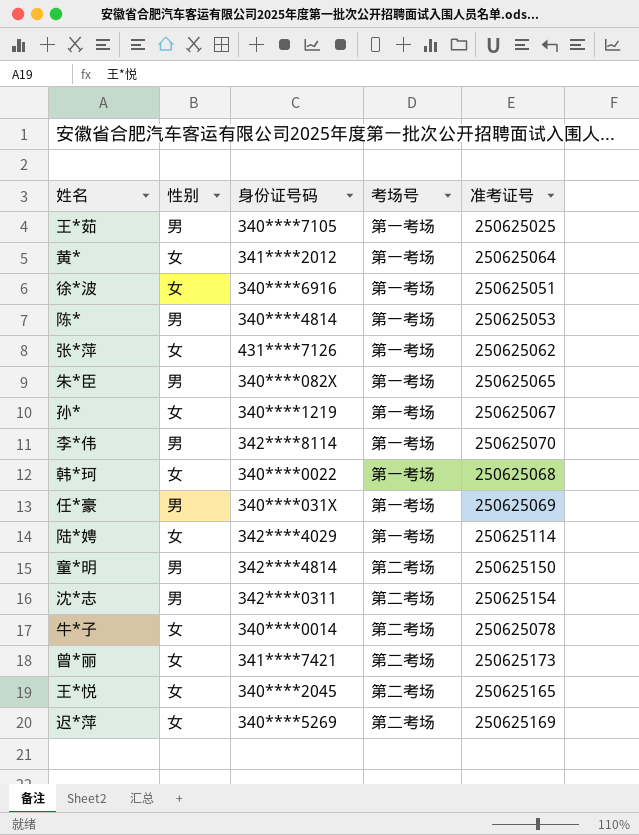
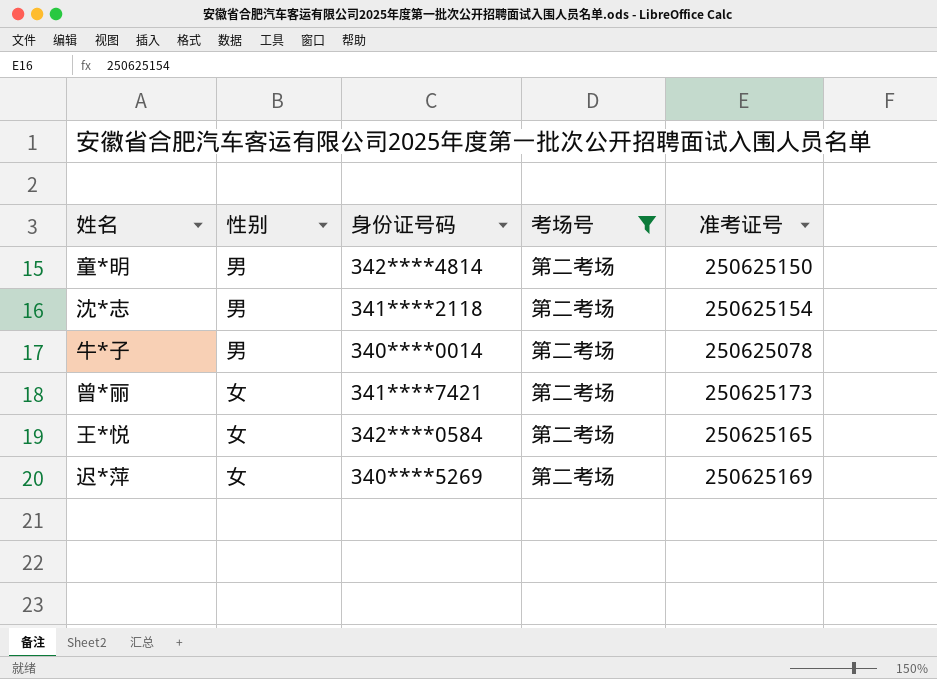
filter: none -> 考场号 = 第二考场
沈*志 | 身份证号码: 342****0311 -> 341****2118
牛*子 | 性别: 女 -> 男
王*悦 | 身份证号码: 340****2045 -> 342****0584

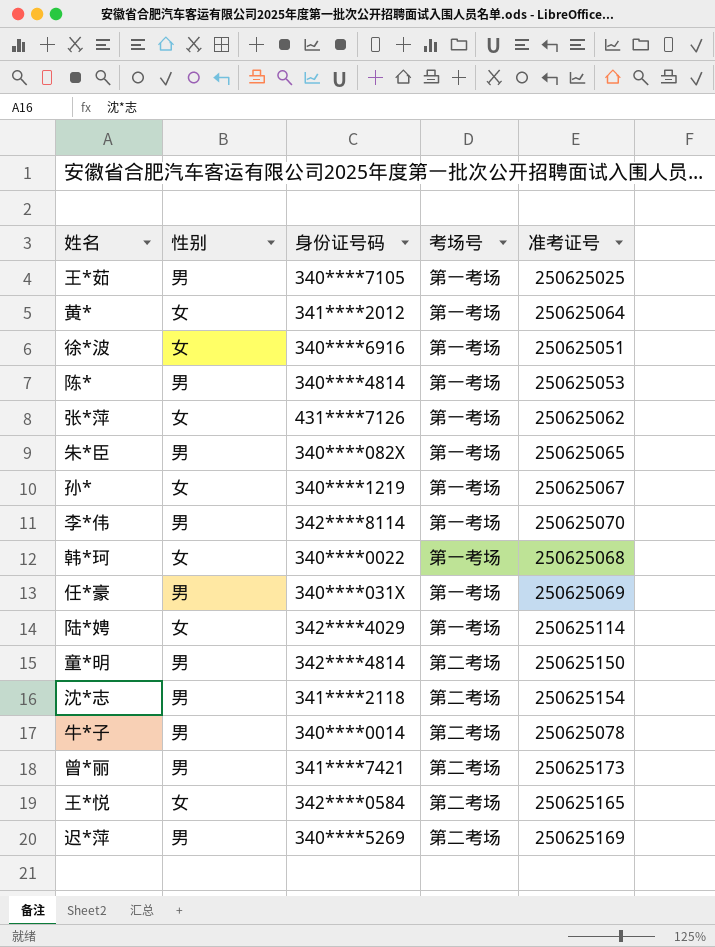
filter: 考场号 = 第二考场 -> none
曾*丽 | 性别: 女 -> 男
迟*萍 | 性别: 女 -> 男

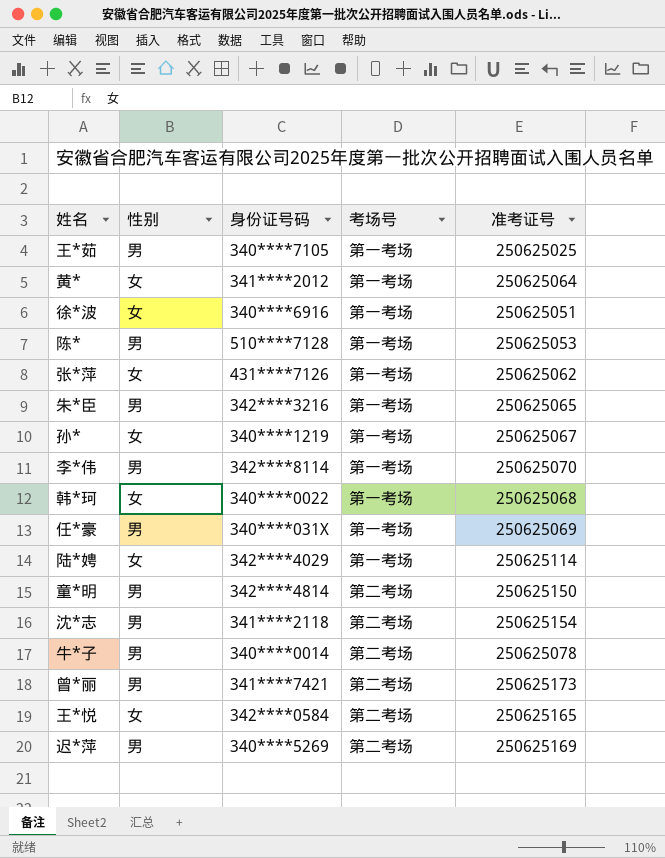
陈* | 身份证号码: 340****4814 -> 510****7128
朱*臣 | 身份证号码: 340****082X -> 342****3216

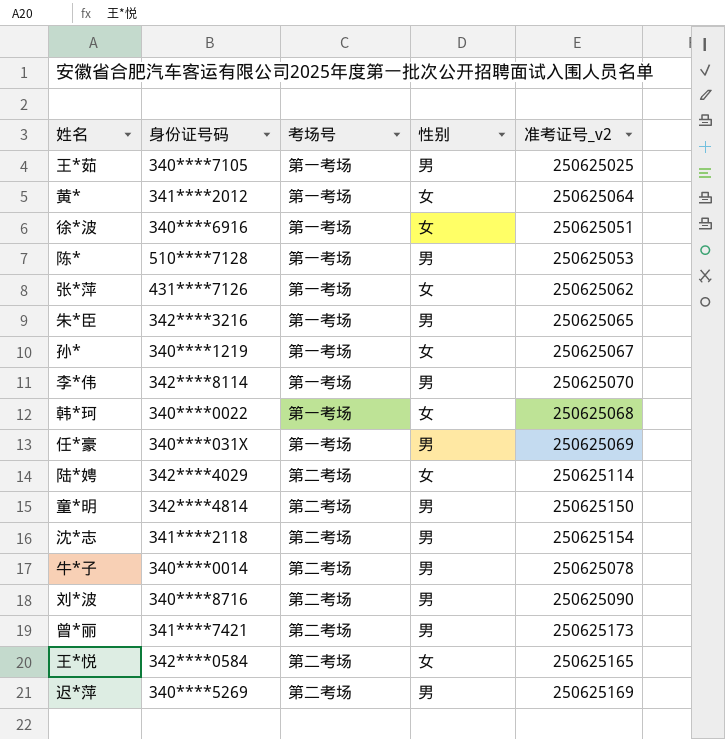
column 性别 | position: 2 -> 4
column name: 准考证号 -> 准考证号_v2
陆*娉 | 考场号: 第一考场 -> 第二考场
row 刘*波: none -> 340****8716 | 第二考场 | 男 | 250625090

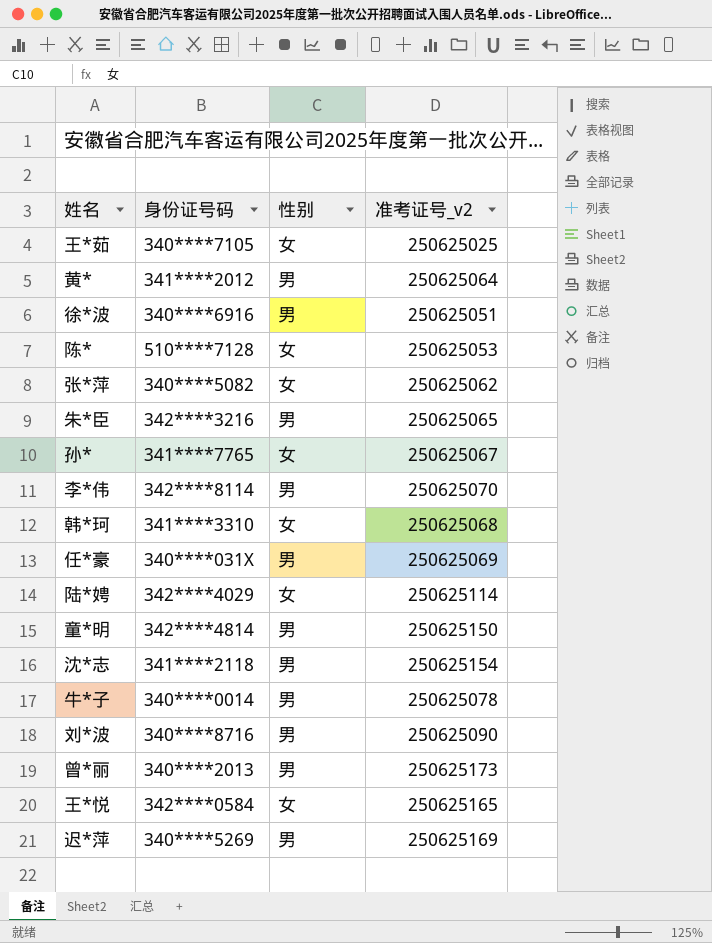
column 考场号 | position: 3 -> none
王*茹 | 性别: 男 -> 女
黄* | 性别: 女 -> 男
徐*波 | 性别: 女 -> 男
陈* | 性别: 男 -> 女
张*萍 | 身份证号码: 431****7126 -> 340****5082
孙* | 身份证号码: 340****1219 -> 341****7765
韩*珂 | 身份证号码: 340****0022 -> 341****3310
曾*丽 | 身份证号码: 341****7421 -> 340****2013

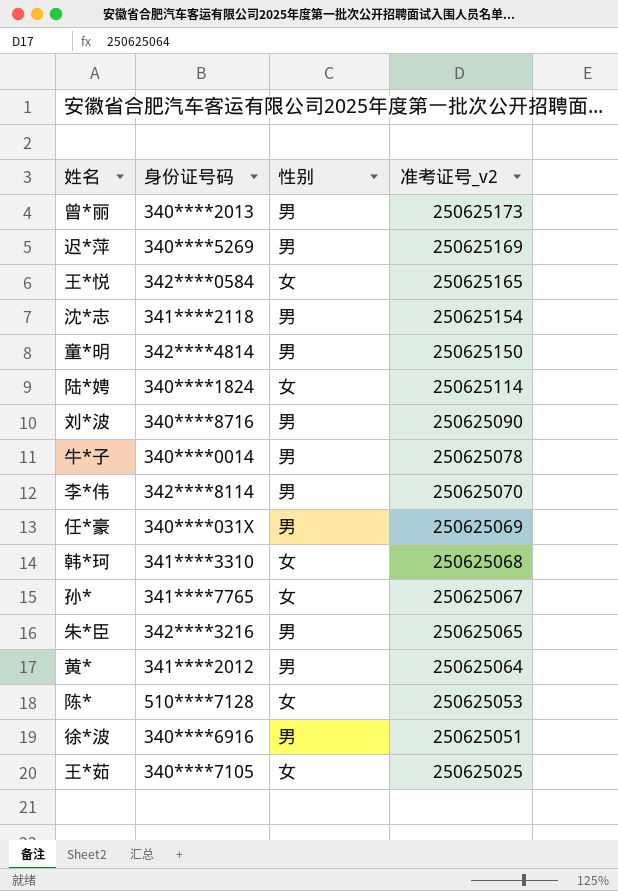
row order: none -> 准考证号_v2 descending
row 张*萍: 340****5082 | 女 | 250625062 -> none
陆*娉 | 身份证号码: 342****4029 -> 340****1824

